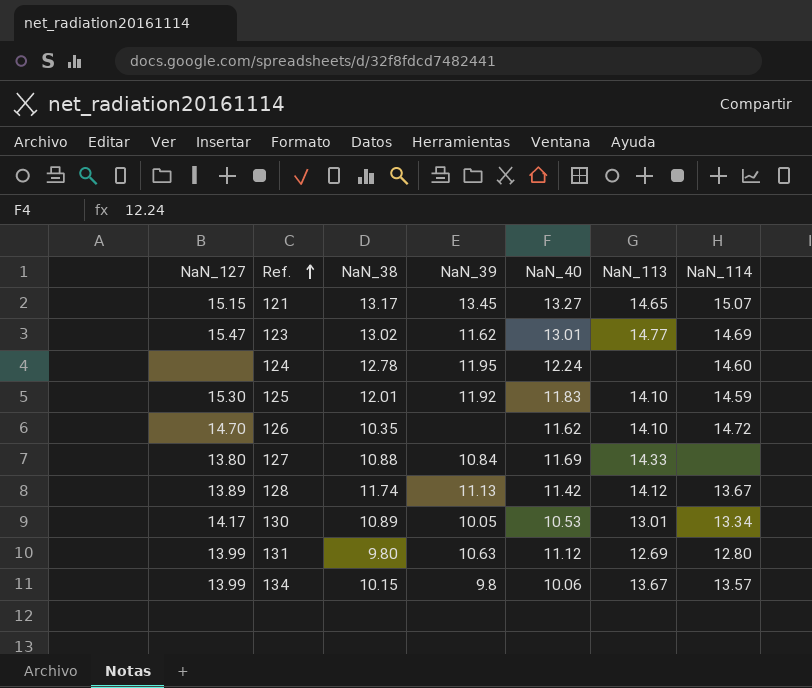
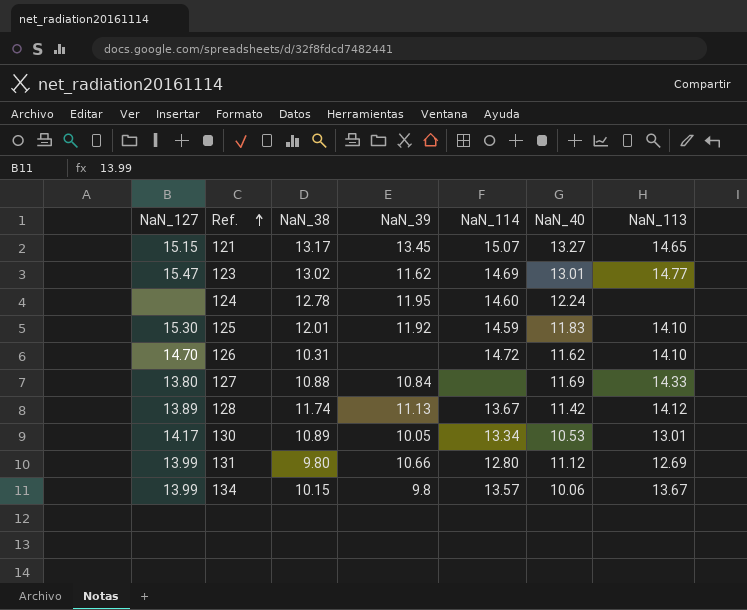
column NaN_114 | position: 7 -> 5
126 | NaN_38: 10.35 -> 10.31
131 | NaN_39: 10.63 -> 10.66

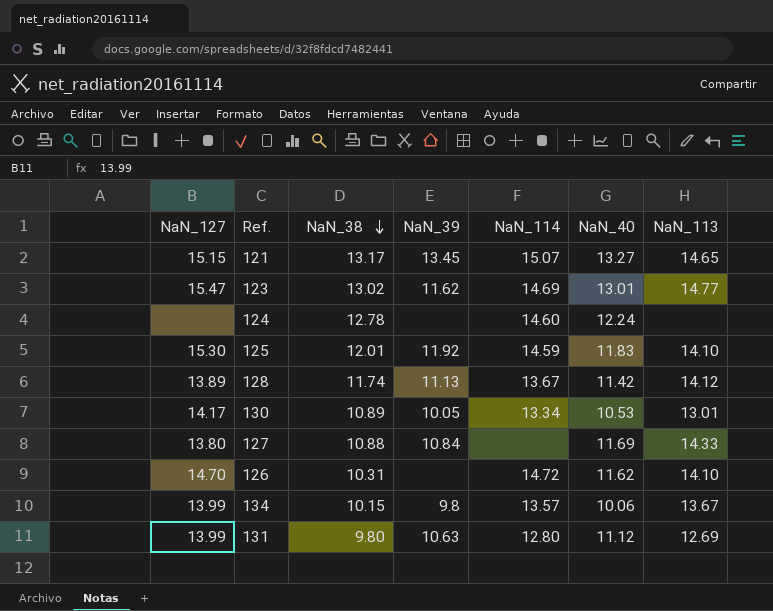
row order: Ref. ascending -> NaN_38 descending
124 | NaN_39: 11.95 -> none
131 | NaN_39: 10.66 -> 10.63

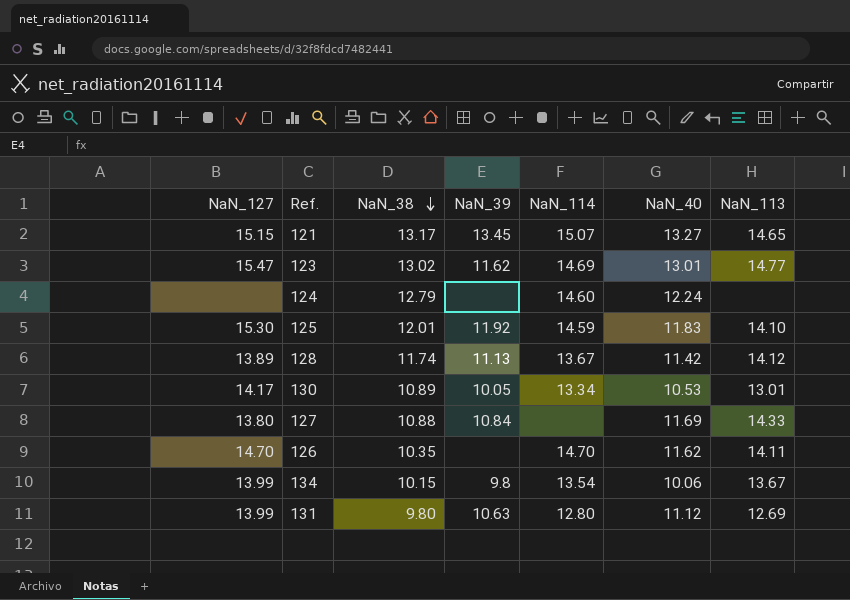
124 | NaN_38: 12.78 -> 12.79
126 | NaN_38: 10.31 -> 10.35
126 | NaN_114: 14.72 -> 14.70
126 | NaN_113: 14.10 -> 14.11
134 | NaN_114: 13.57 -> 13.54

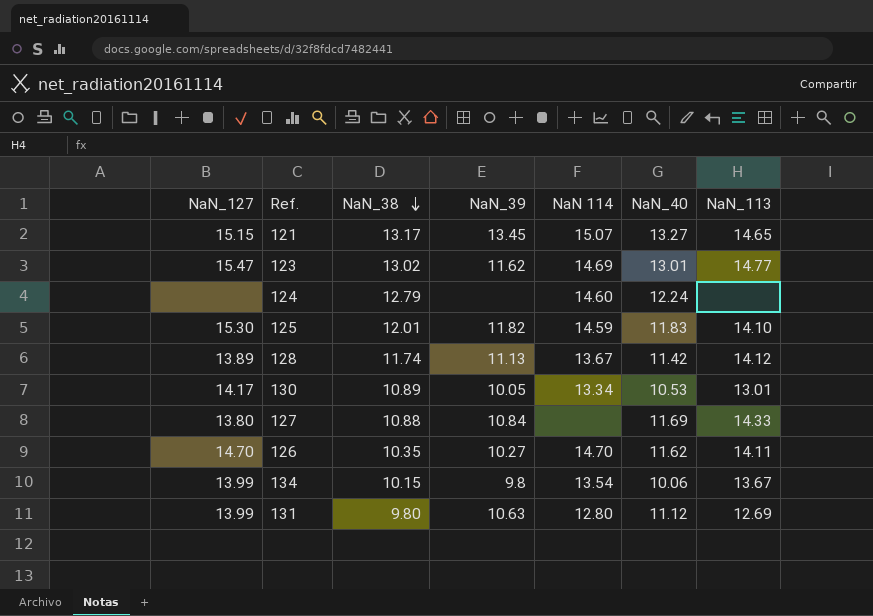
column name: NaN_114 -> NaN 114
125 | NaN_39: 11.92 -> 11.82
126 | NaN_39: none -> 10.27

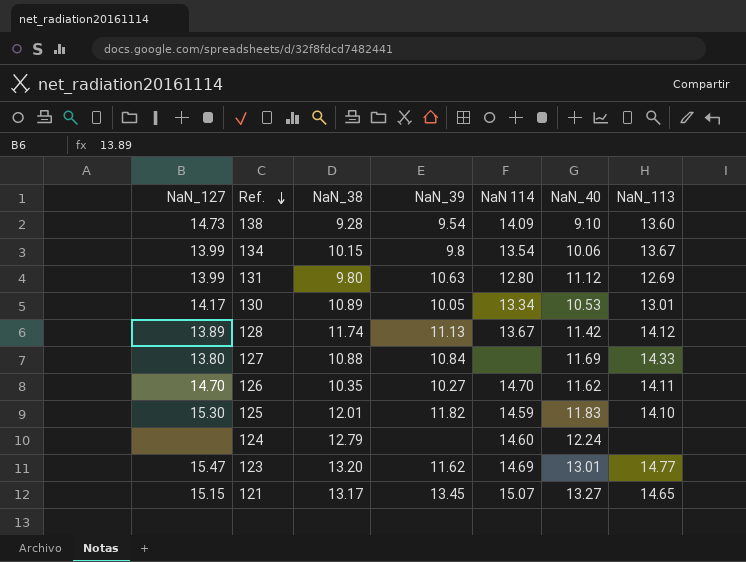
row order: NaN_38 descending -> Ref. descending
row 138: none -> 14.73 | 9.28 | 9.54 | 14.09 | 9.10 | 13.60
123 | NaN_38: 13.02 -> 13.20

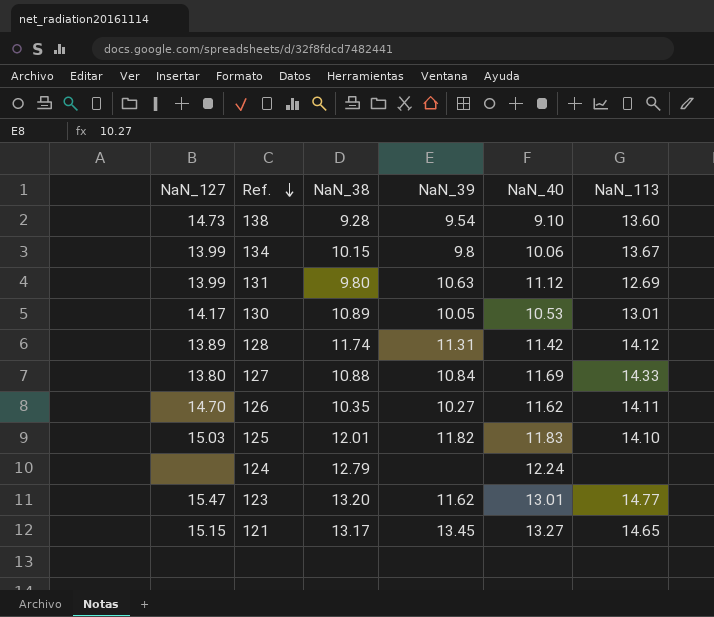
column NaN 114 | position: 5 -> none
128 | NaN_39: 11.13 -> 11.31
125 | NaN_127: 15.30 -> 15.03

